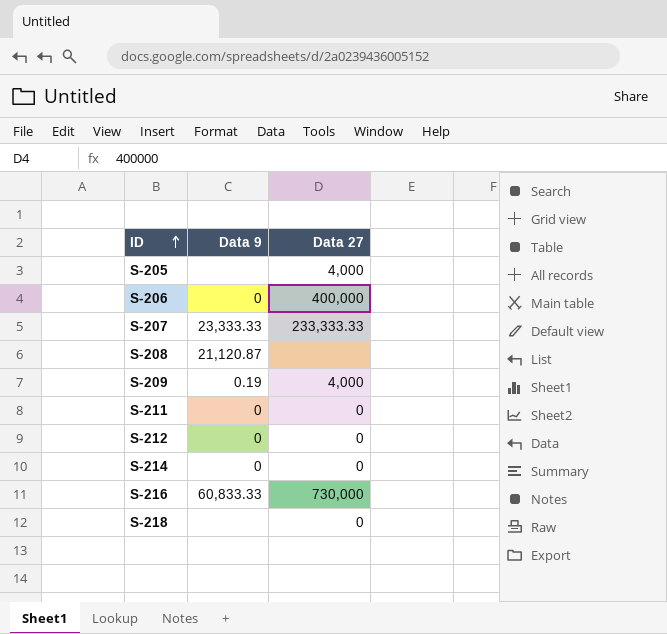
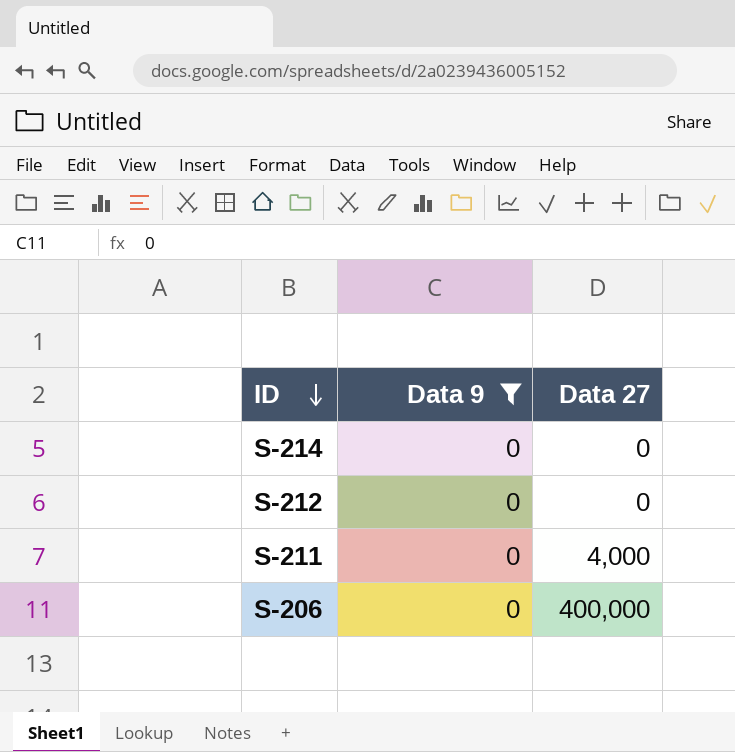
filter: none -> Data 9 = 0
row order: ID ascending -> ID descending
S-211 | Data 27: 0 -> 4,000

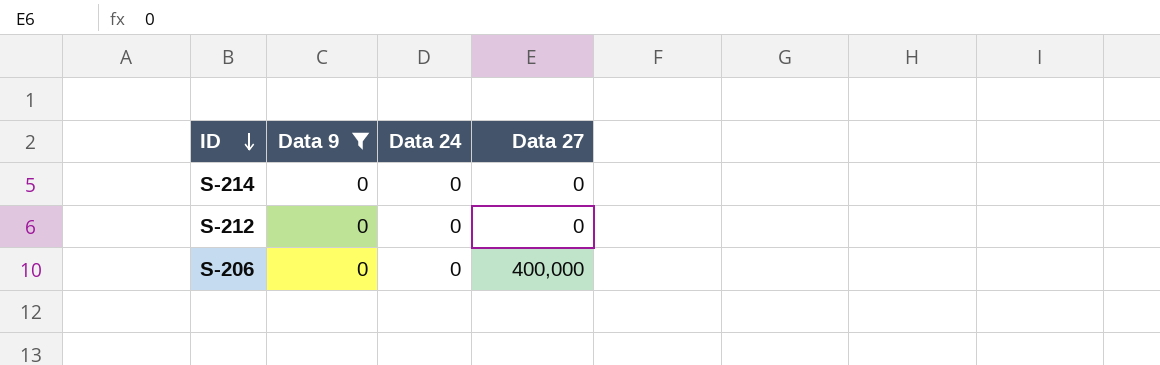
column Data 24 | position: none -> 3
row S-211: 0 | 4,000 -> none

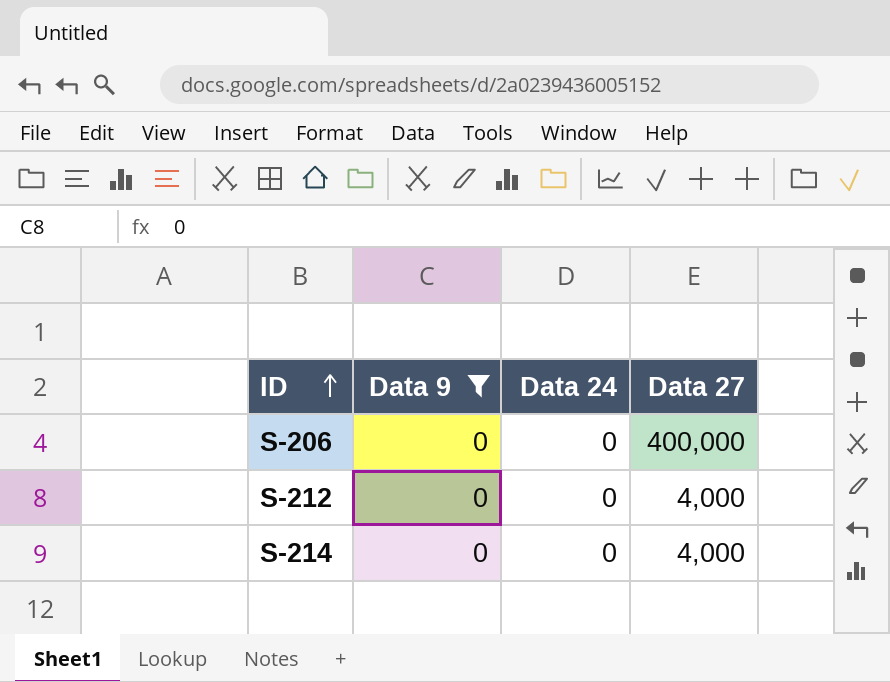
row order: ID descending -> ID ascending
S-212 | Data 27: 0 -> 4,000
S-214 | Data 27: 0 -> 4,000

